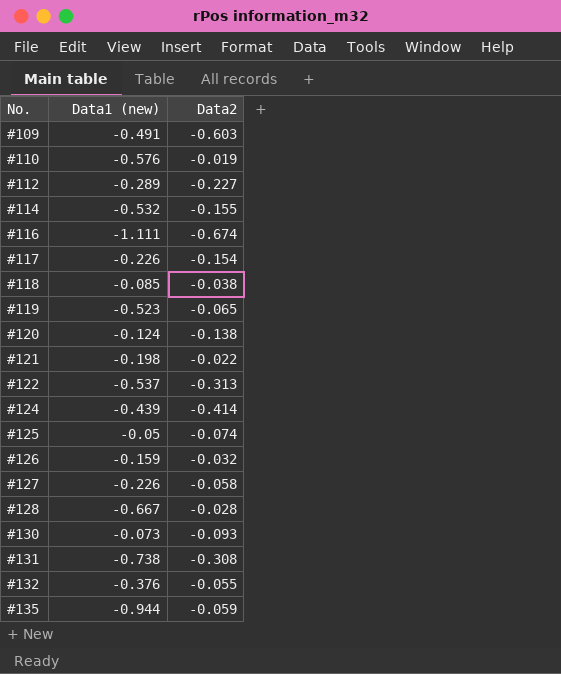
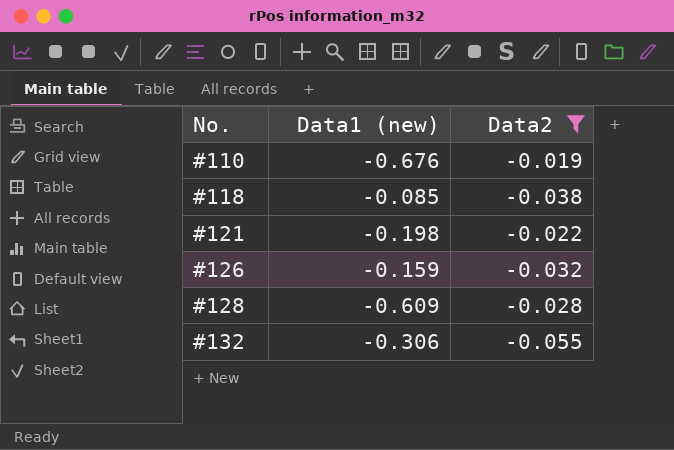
filter: none -> Data2 >= -0.055
#110 | Data1 (new): -0.576 -> -0.676
#128 | Data1 (new): -0.667 -> -0.609
#132 | Data1 (new): -0.376 -> -0.306

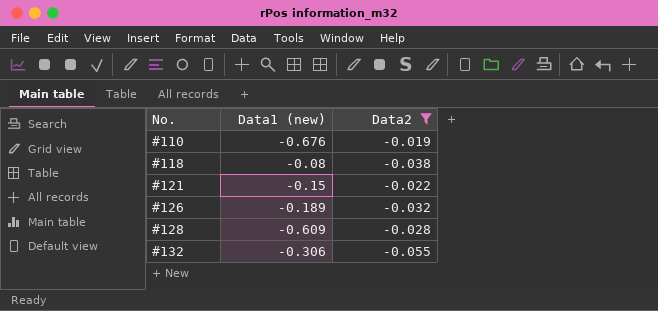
#118 | Data1 (new): -0.085 -> -0.08
#121 | Data1 (new): -0.198 -> -0.15
#126 | Data1 (new): -0.159 -> -0.189

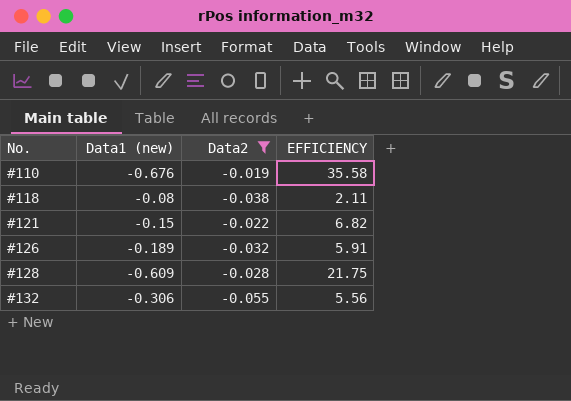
column EFFICIENCY | formula: none -> [Data1 (new)] / [Data2]

